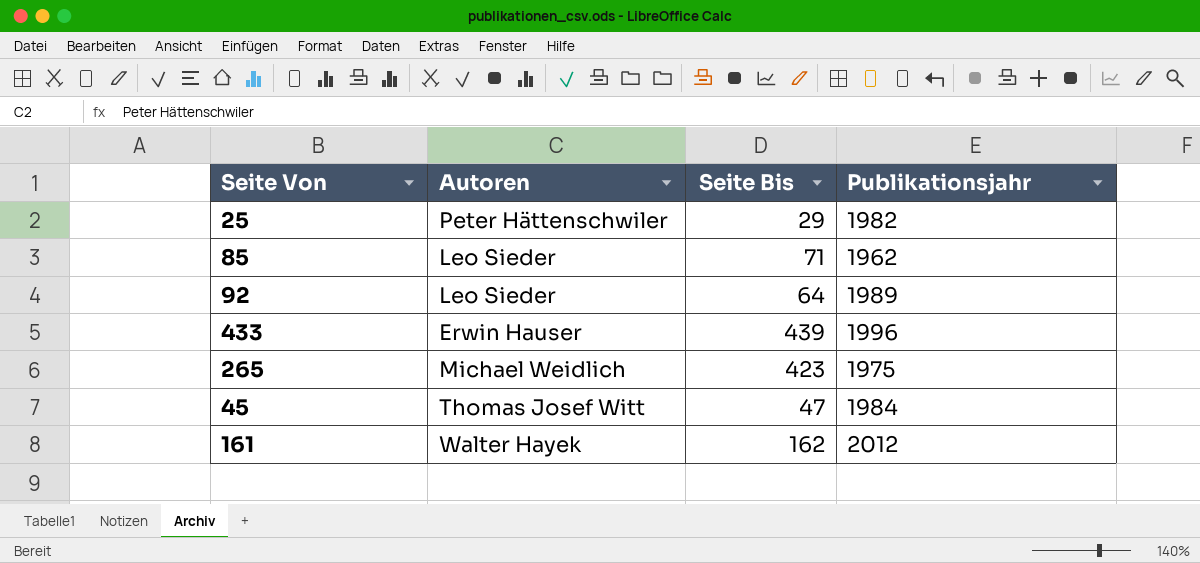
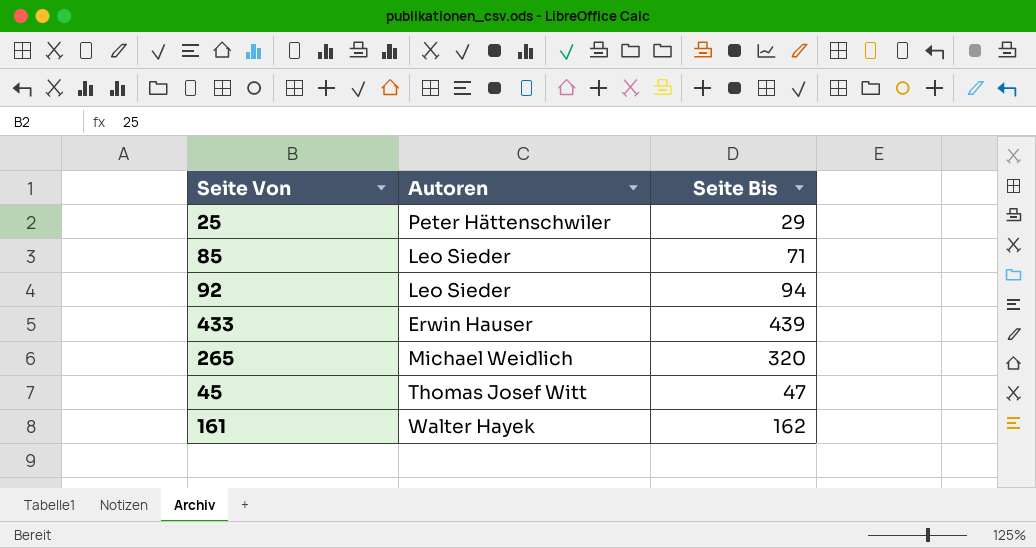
column Publikationsjahr | position: 4 -> none
92 | Seite Bis: 64 -> 94
265 | Seite Bis: 423 -> 320

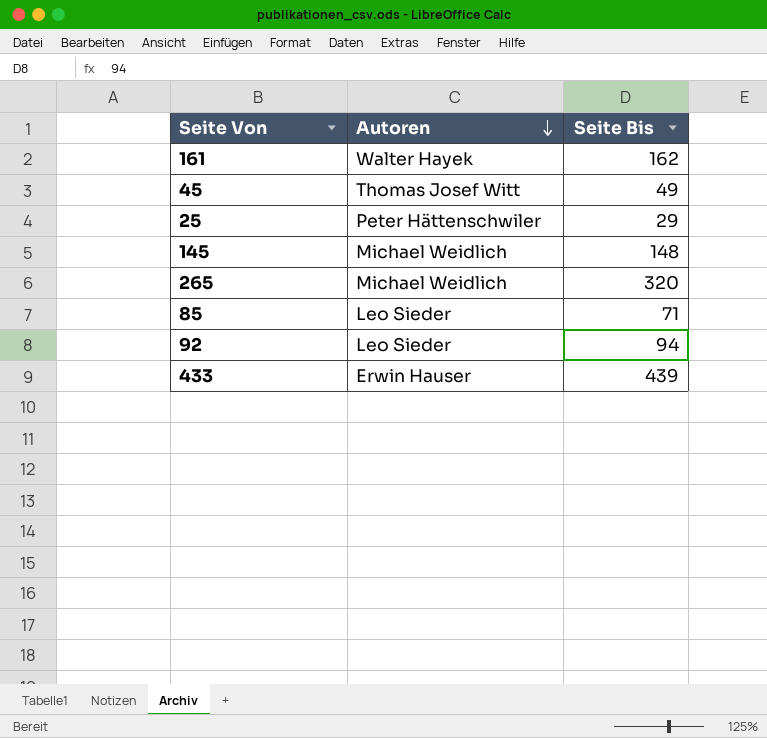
row order: none -> Autoren descending
45 | Seite Bis: 47 -> 49
row 145: none -> Michael Weidlich | 148

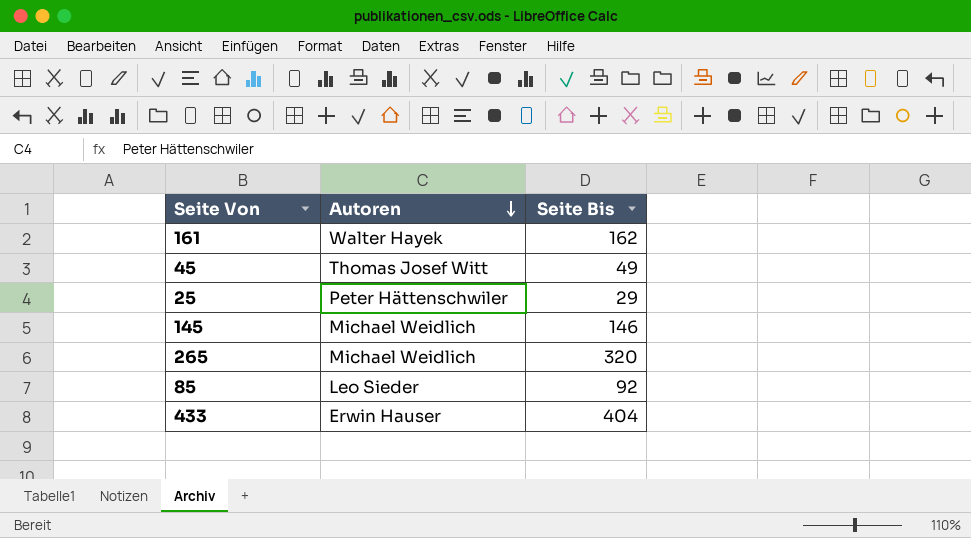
row 92: Leo Sieder | 94 -> none
145 | Seite Bis: 148 -> 146
85 | Seite Bis: 71 -> 92
433 | Seite Bis: 439 -> 404

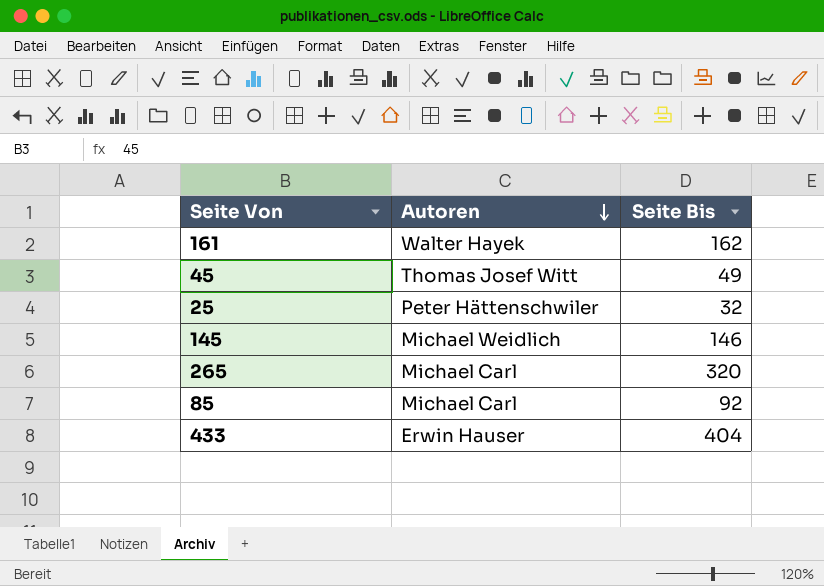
25 | Seite Bis: 29 -> 32
265 | Autoren: Michael Weidlich -> Michael Carl
85 | Autoren: Leo Sieder -> Michael Carl

